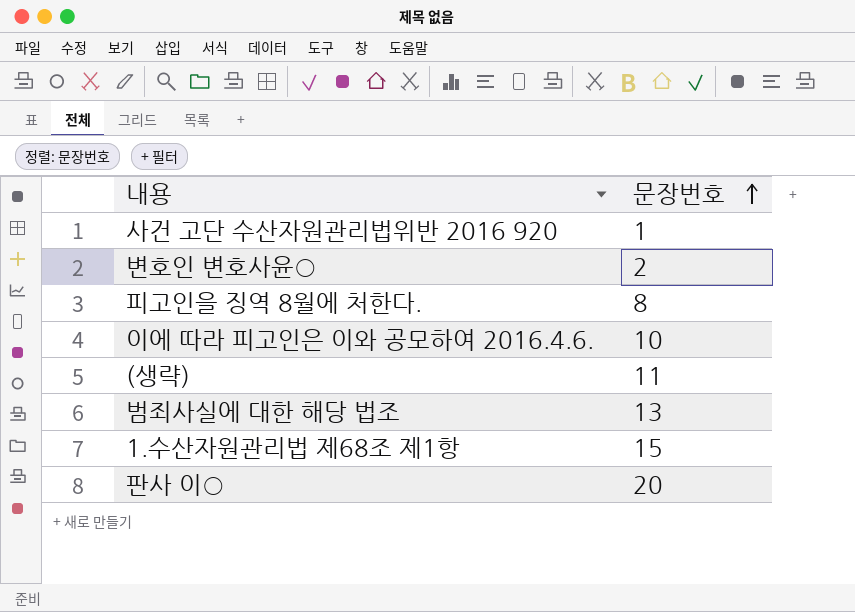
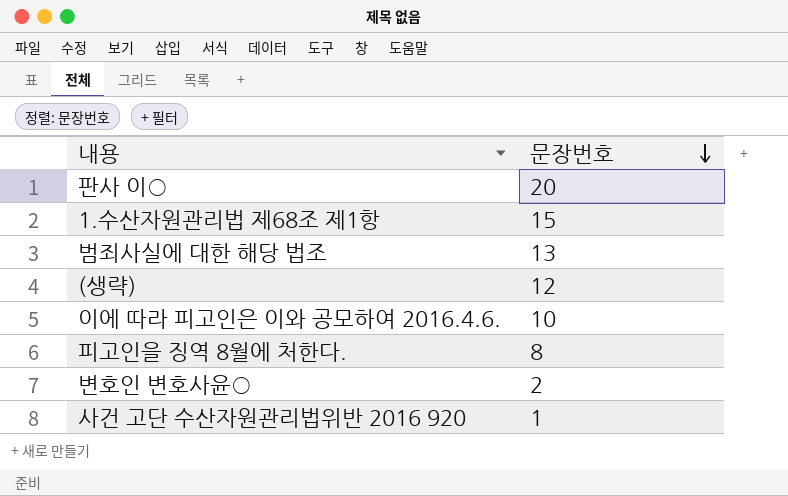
row order: 문장번호 ascending -> 문장번호 descending
(생략) | 문장번호: 11 -> 12

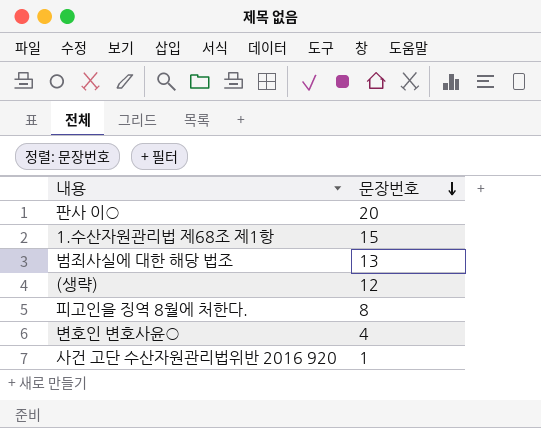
row 이에 따라 피고인은 이와 공모하여 2016.4.6.: 10 -> none
변호인 변호사윤○ | 문장번호: 2 -> 4

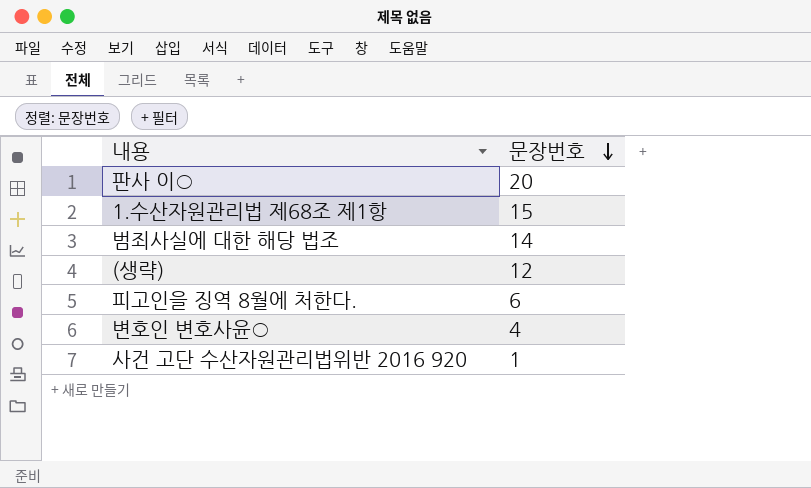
범죄사실에 대한 해당 법조 | 문장번호: 13 -> 14
피고인을 징역 8월에 처한다. | 문장번호: 8 -> 6

